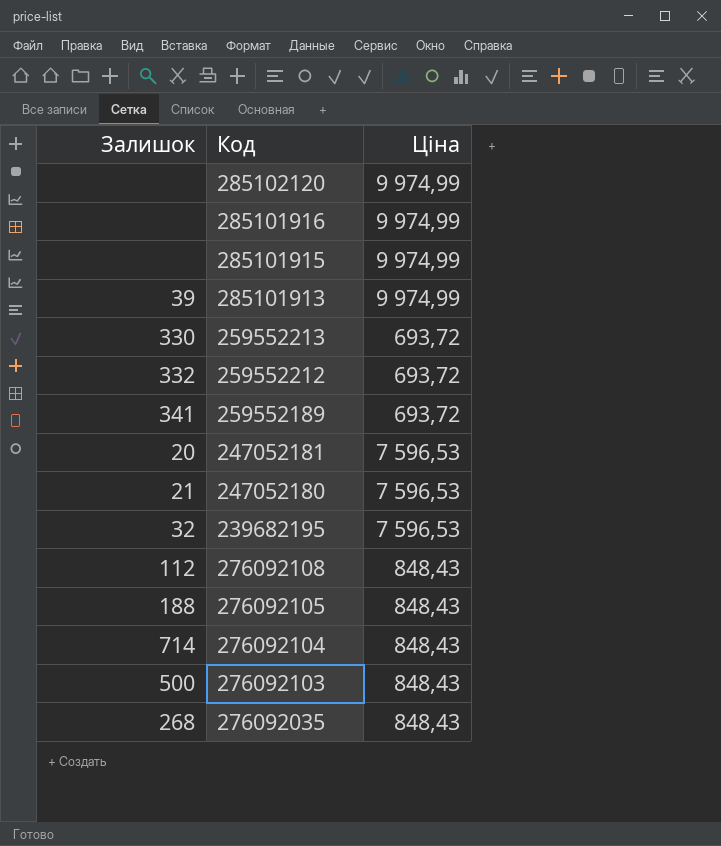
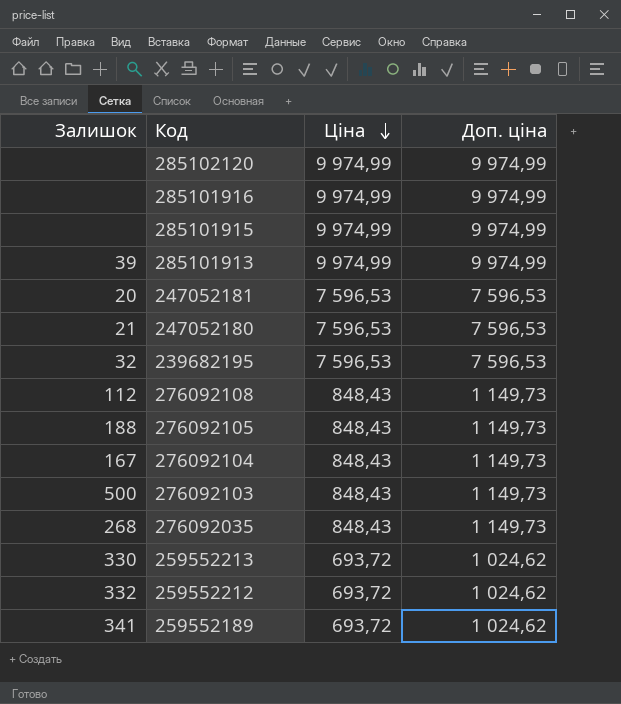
row order: none -> Ціна descending
column Доп. ціна | position: none -> 4
276092104 | Залишок: 714 -> 167

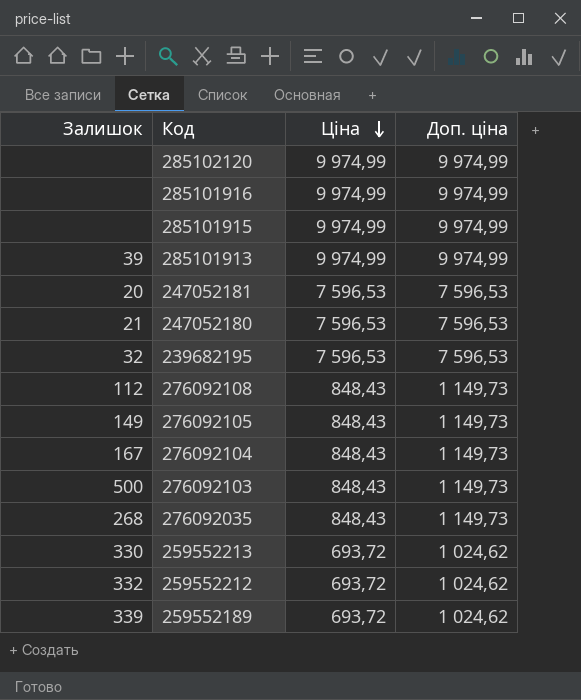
276092105 | Залишок: 188 -> 149
259552189 | Залишок: 341 -> 339

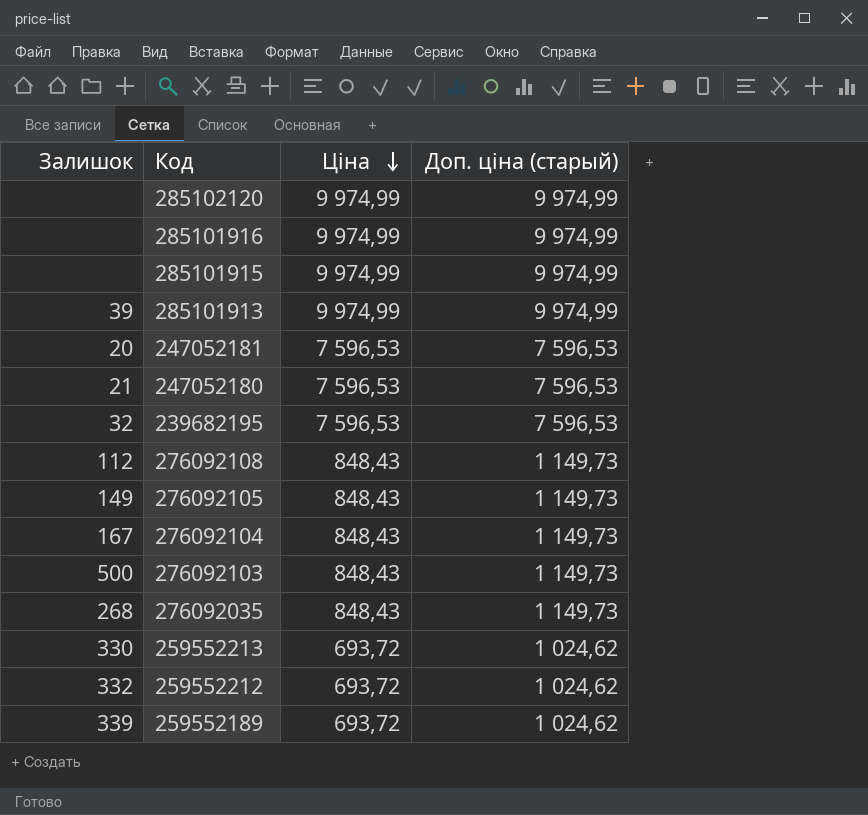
column name: Доп. ціна -> Доп. ціна (старый)

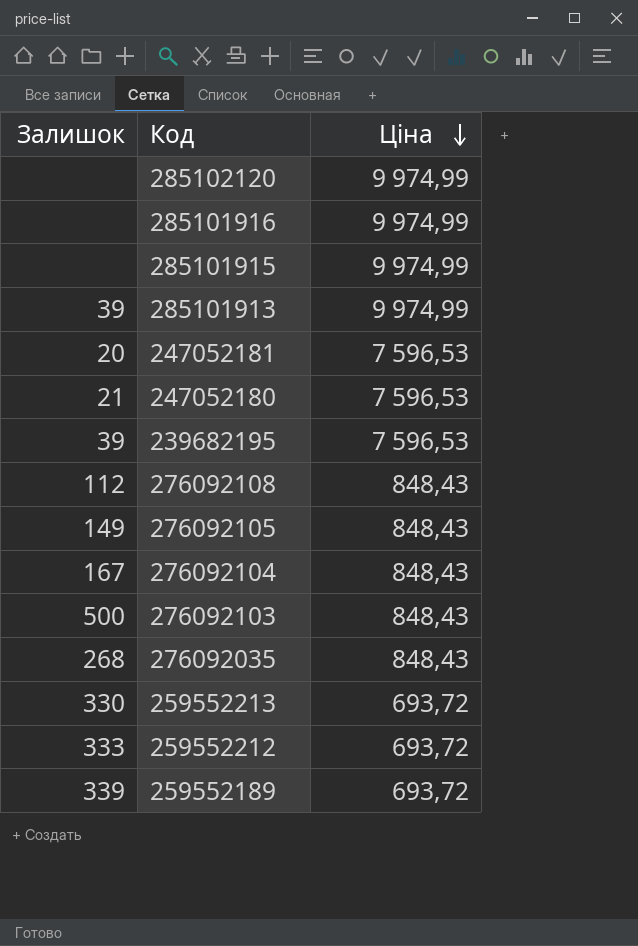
column Доп. ціна (старый) | position: 4 -> none
239682195 | Залишок: 32 -> 39
259552212 | Залишок: 332 -> 333

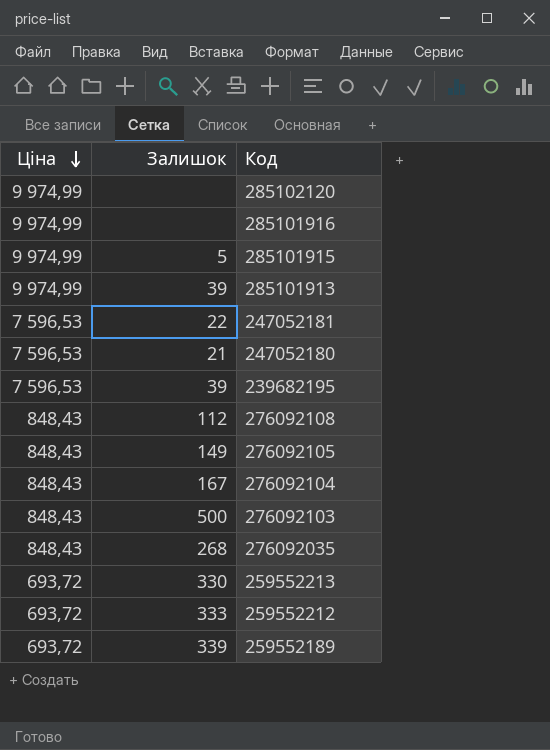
column Ціна | position: 3 -> 1
285101915 | Залишок: none -> 5
247052181 | Залишок: 20 -> 22

